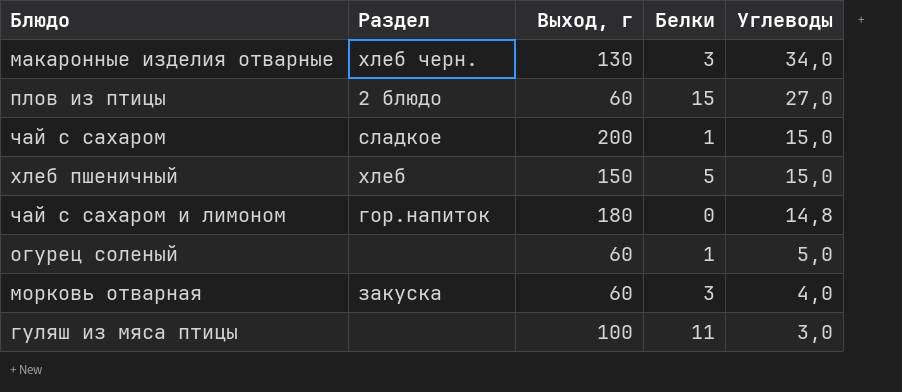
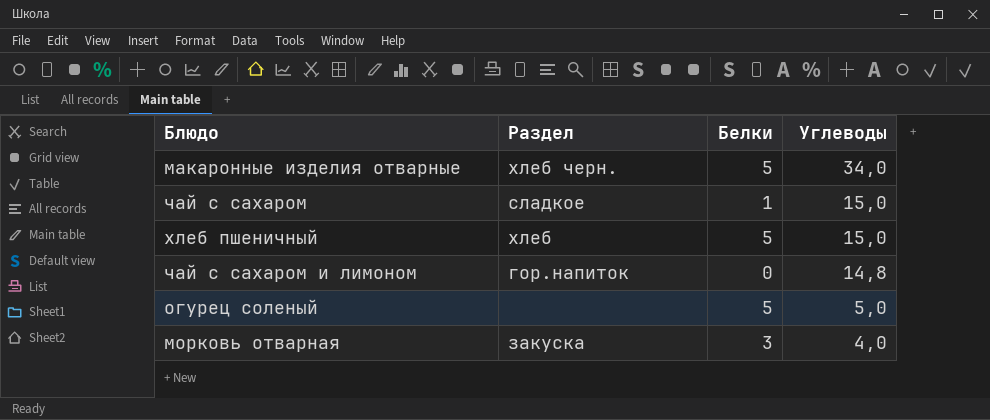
column Выход, г | position: 3 -> none
row плов из птицы: 2 блюдо | 60 | 15 | 27,0 -> none
row гуляш из мяса птицы: none | 100 | 11 | 3,0 -> none
макаронные изделия отварные | Белки: 3 -> 5
огурец соленый | Белки: 1 -> 5

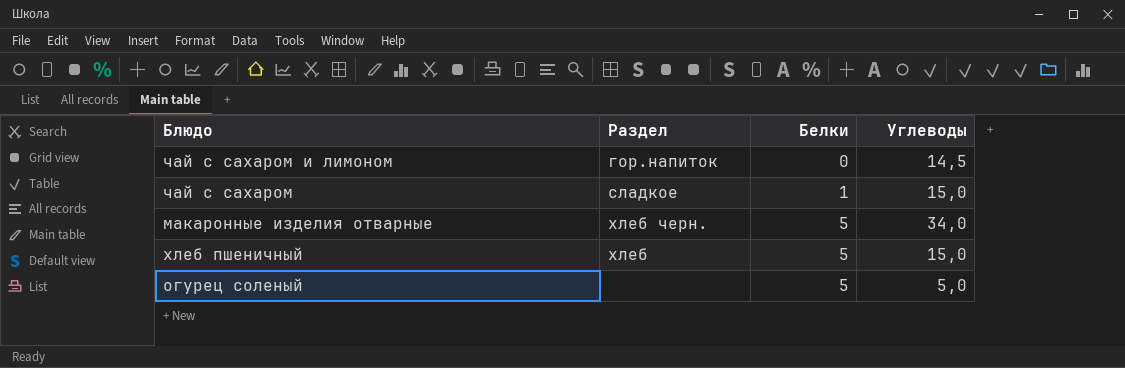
row order: Углеводы descending -> Белки ascending
row морковь отварная: закуска | 3 | 4,0 -> none
чай с сахаром и лимоном | Углеводы: 14,8 -> 14,5

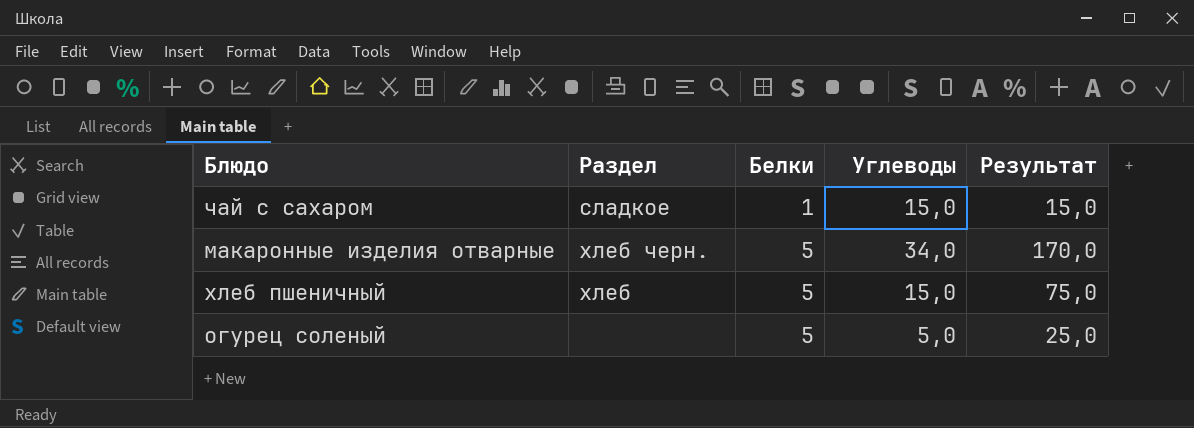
column Результат | formula: none -> [Белки] * [Углеводы]
row чай с сахаром и лимоном: гор.напиток | 0 | 14,5 -> none

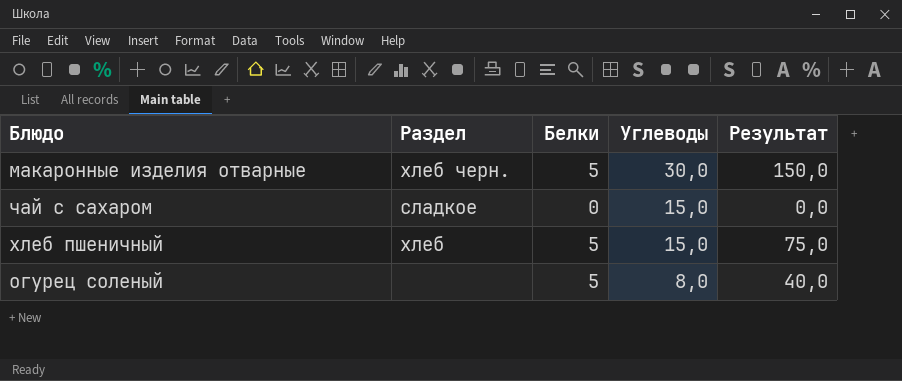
row order: Белки ascending -> Углеводы descending
макаронные изделия отварные | Углеводы: 34,0 -> 30,0
макаронные изделия отварные | Результат: 170,0 -> 150,0
чай с сахаром | Белки: 1 -> 0
чай с сахаром | Результат: 15,0 -> 0,0
огурец соленый | Углеводы: 5,0 -> 8,0
огурец соленый | Результат: 25,0 -> 40,0

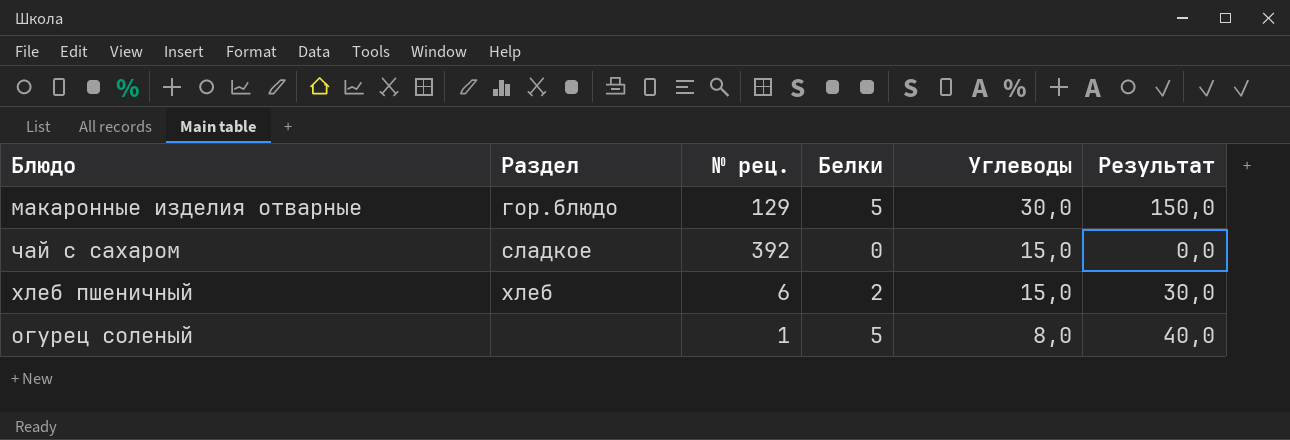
column № рец. | position: none -> 3
макаронные изделия отварные | Раздел: хлеб черн. -> гор.блюдо
хлеб пшеничный | Белки: 5 -> 2
хлеб пшеничный | Результат: 75,0 -> 30,0

